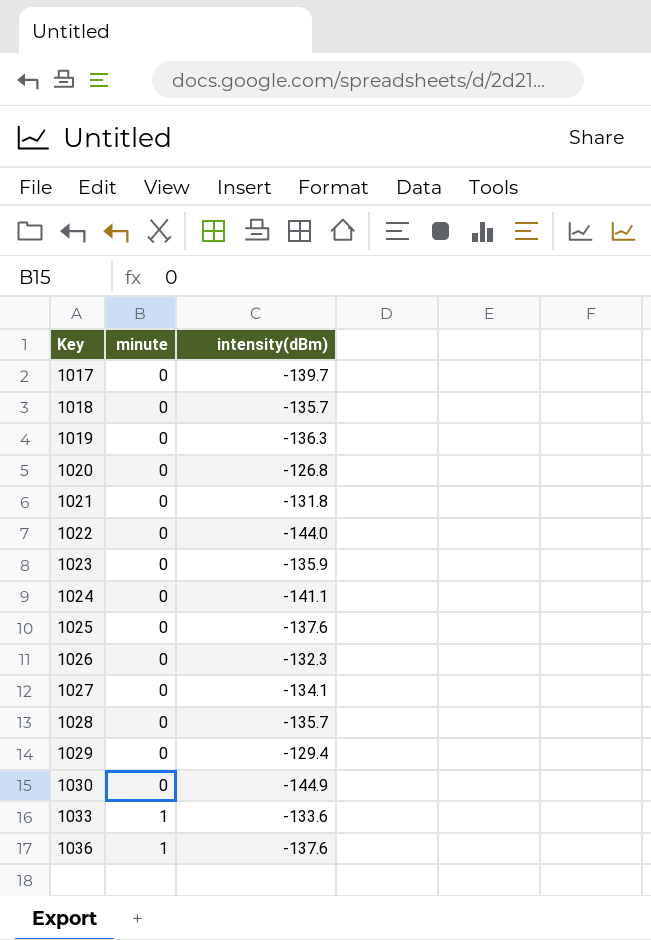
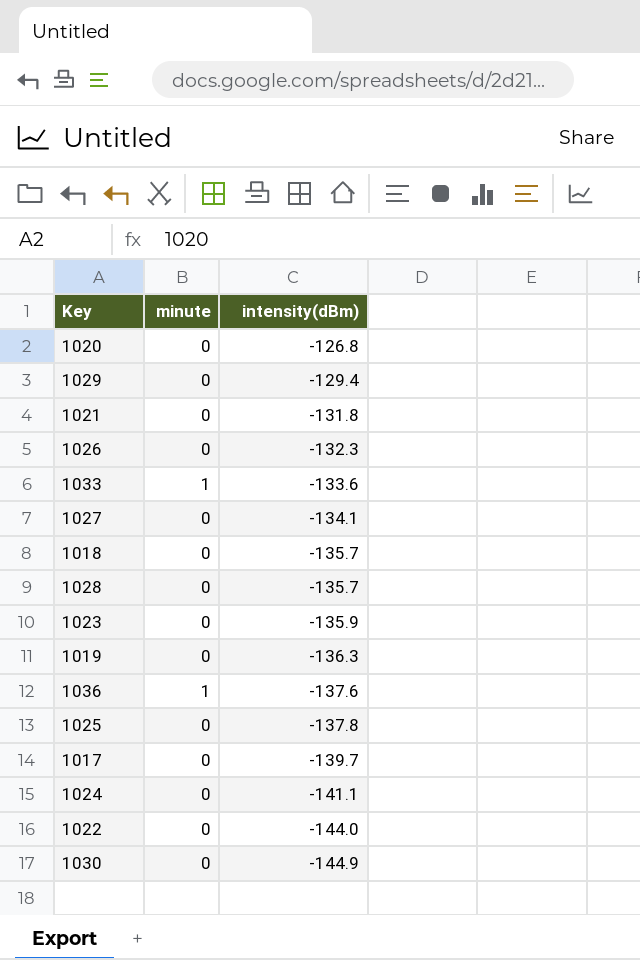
row order: Key ascending -> intensity(dBm) descending
1025 | intensity(dBm): -137.6 -> -137.8

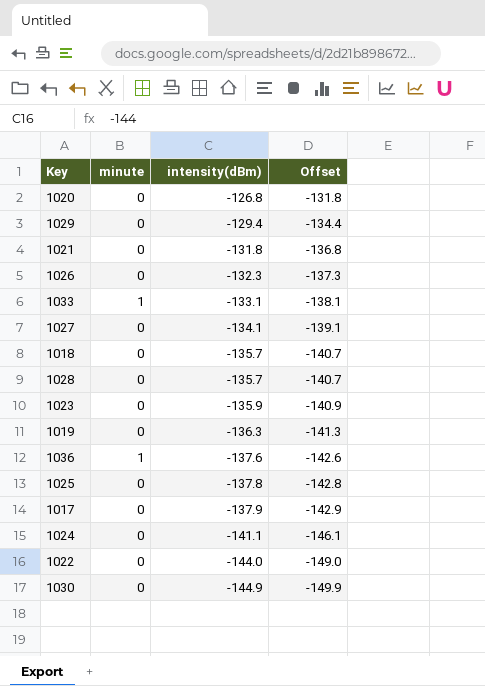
column Offset | formula: none -> [intensity(dBm)] - 5
1033 | intensity(dBm): -133.6 -> -133.1
1017 | intensity(dBm): -139.7 -> -137.9

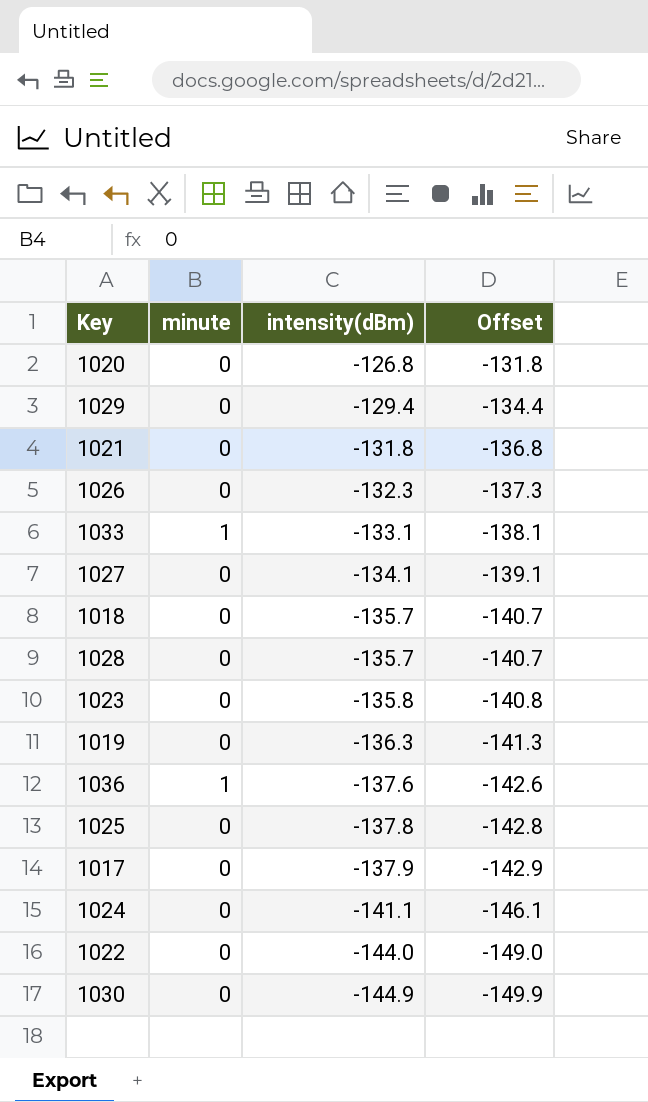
1023 | intensity(dBm): -135.9 -> -135.8
1023 | Offset: -140.9 -> -140.8

